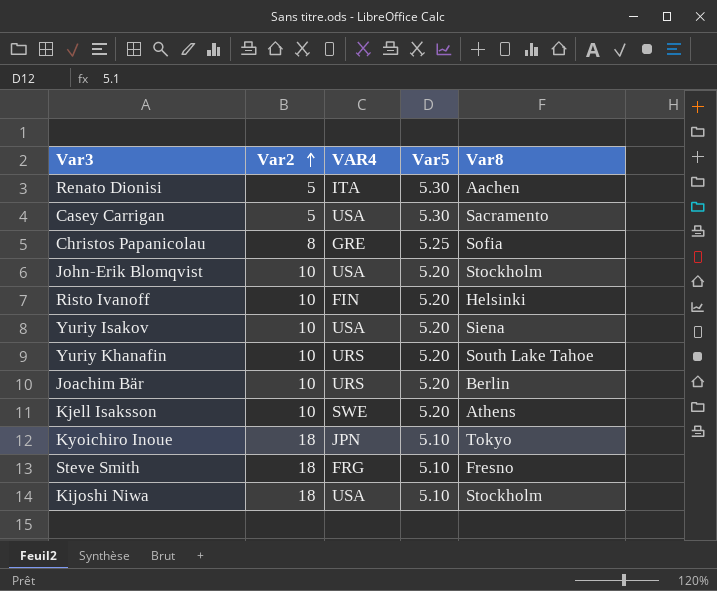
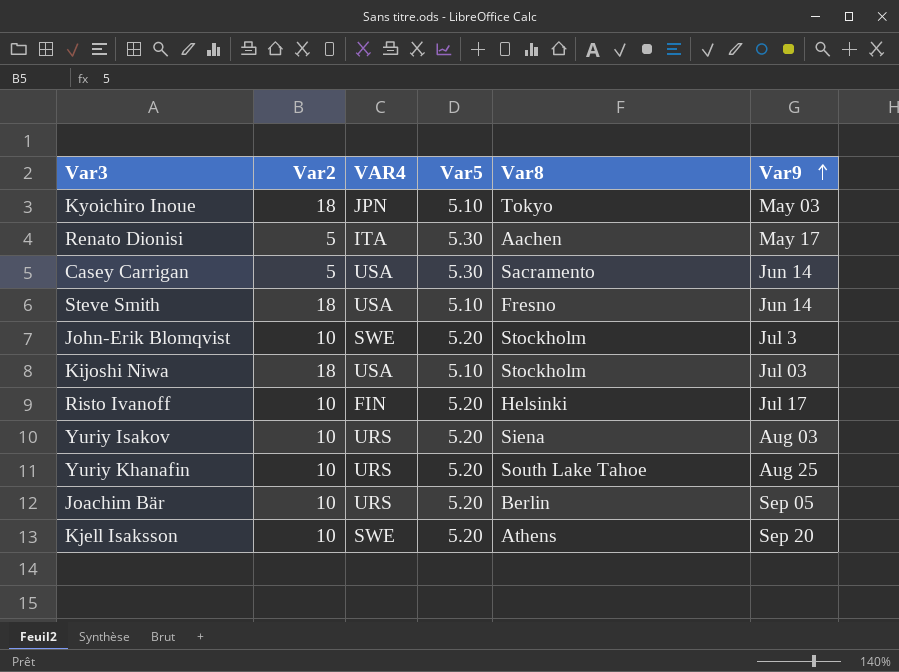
row order: Var2 ascending -> Var9 ascending
column Var9 | position: none -> 6
row Christos Papanicolau: 8 | GRE | 5.25 | Sofia -> none
Steve Smith | VAR4: FRG -> USA
John-Erik Blomqvist | VAR4: USA -> SWE
Yuriy Isakov | VAR4: USA -> URS

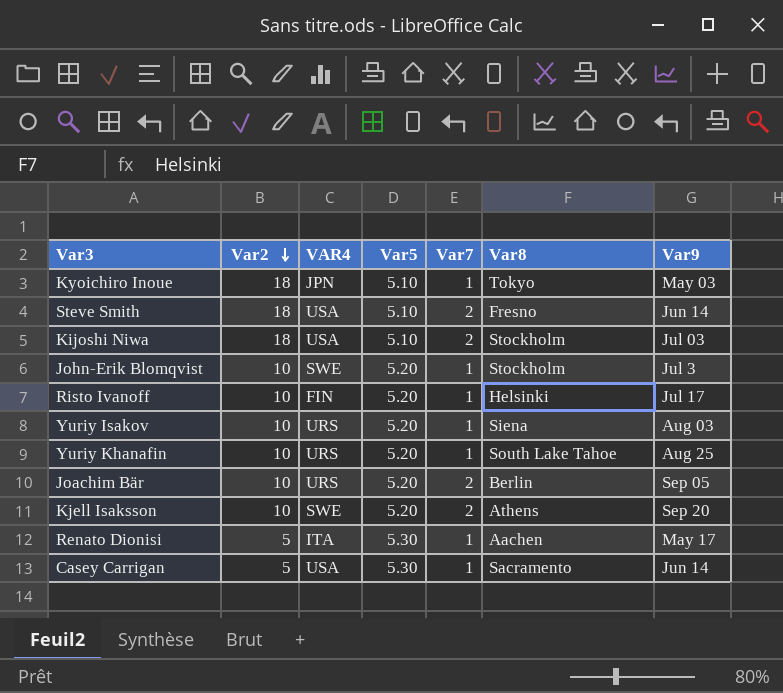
row order: Var9 ascending -> Var2 descending
column Var7 | position: none -> 5

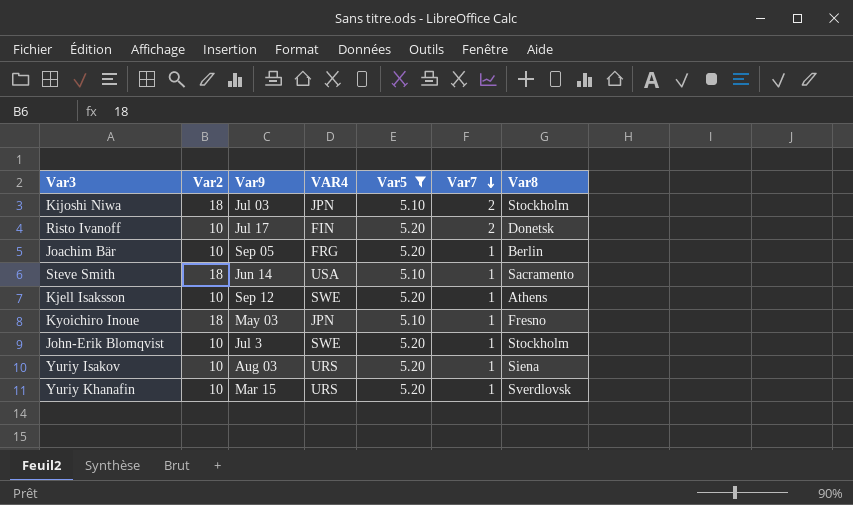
filter: none -> Var5 != 5.30
row order: Var2 descending -> Var7 descending
column Var9 | position: 7 -> 3
Kijoshi Niwa | VAR4: USA -> JPN
Risto Ivanoff | Var7: 1 -> 2
Risto Ivanoff | Var8: Helsinki -> Donetsk
Joachim Bär | VAR4: URS -> FRG
Joachim Bär | Var7: 2 -> 1
Steve Smith | Var7: 2 -> 1
Steve Smith | Var8: Fresno -> Sacramento
Kjell Isaksson | Var9: Sep 20 -> Sep 12
Kjell Isaksson | Var7: 2 -> 1
Kyoichiro Inoue | Var8: Tokyo -> Fresno
Yuriy Khanafin | Var9: Aug 25 -> Mar 15
Yuriy Khanafin | Var8: South Lake Tahoe -> Sverdlovsk

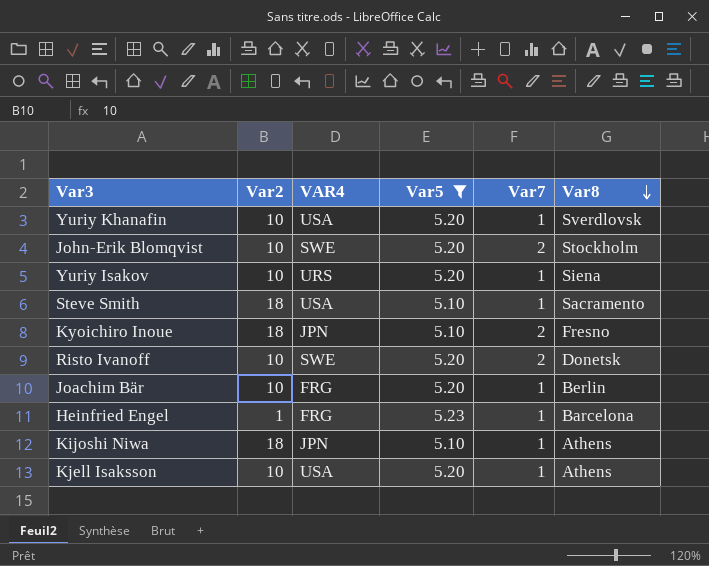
row order: Var7 descending -> Var8 descending
column Var9 | position: 3 -> none
Yuriy Khanafin | VAR4: URS -> USA
John-Erik Blomqvist | Var7: 1 -> 2
Kyoichiro Inoue | Var7: 1 -> 2
Risto Ivanoff | VAR4: FIN -> SWE
row Heinfried Engel: none -> 1 | FRG | 5.23 | 1 | Barcelona
Kijoshi Niwa | Var7: 2 -> 1
Kijoshi Niwa | Var8: Stockholm -> Athens
Kjell Isaksson | VAR4: SWE -> USA

